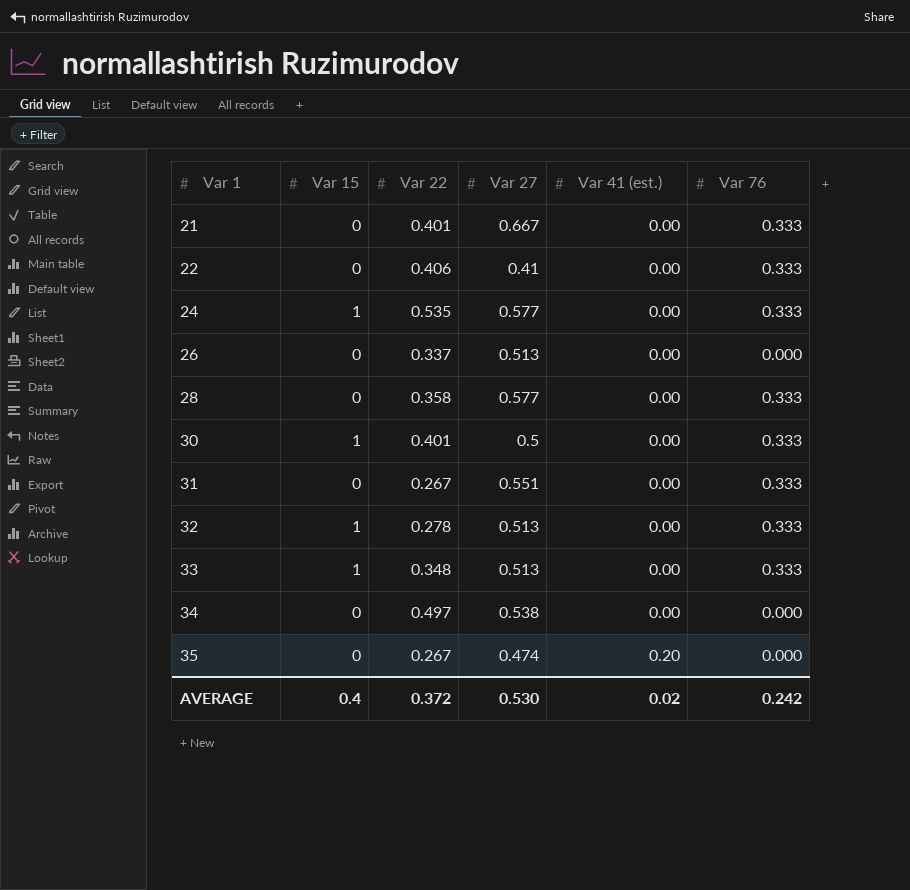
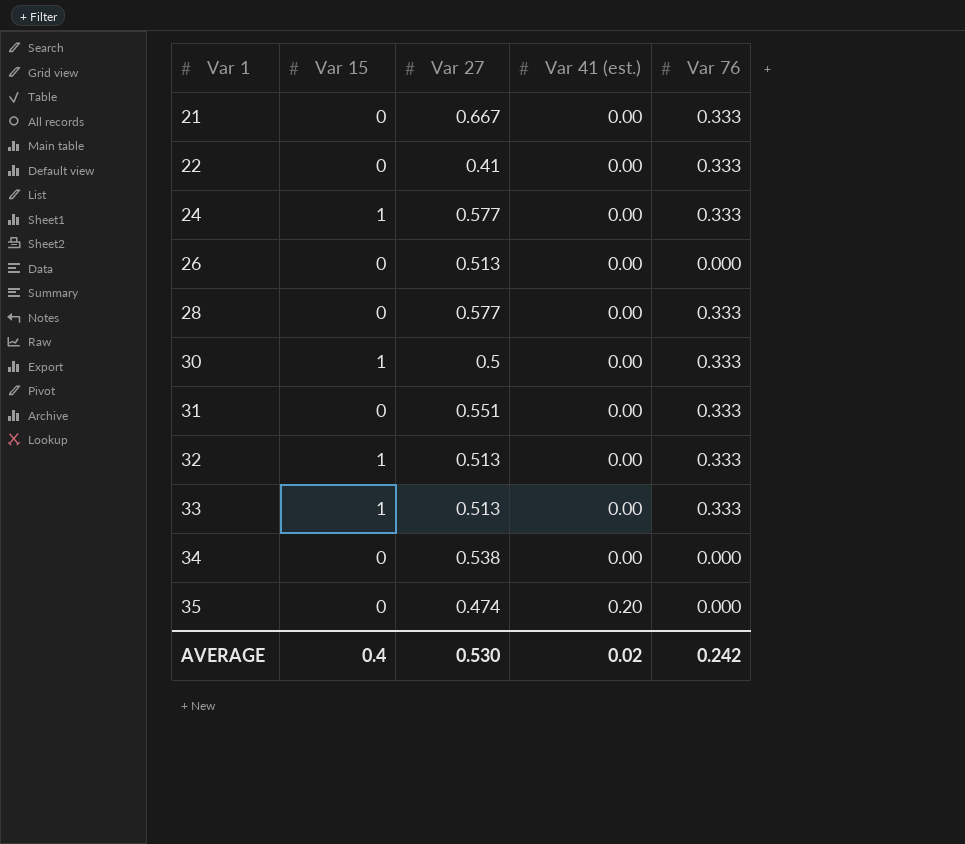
column Var 22 | position: 3 -> none

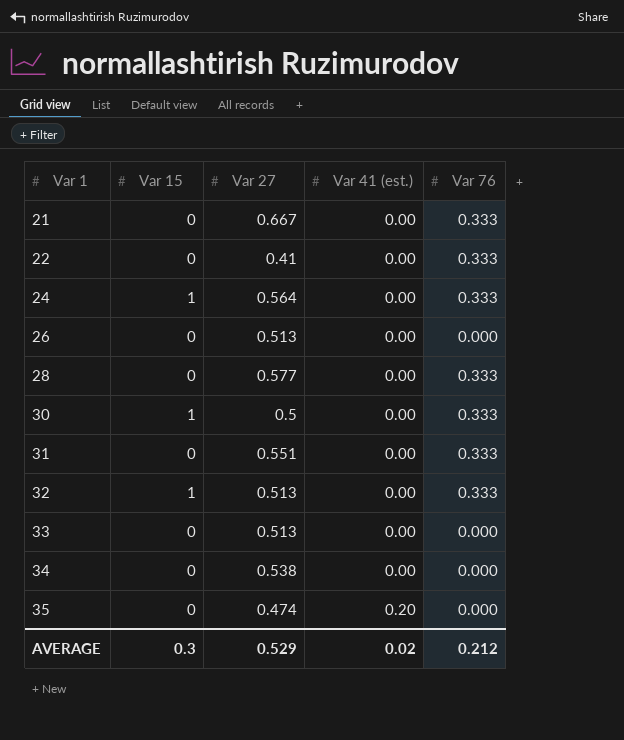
24 | Var 27: 0.577 -> 0.564
33 | Var 15: 1 -> 0
33 | Var 76: 0.333 -> 0.000
AVERAGE | Var 15: 0.4 -> 0.3
AVERAGE | Var 27: 0.530 -> 0.529
AVERAGE | Var 76: 0.242 -> 0.212

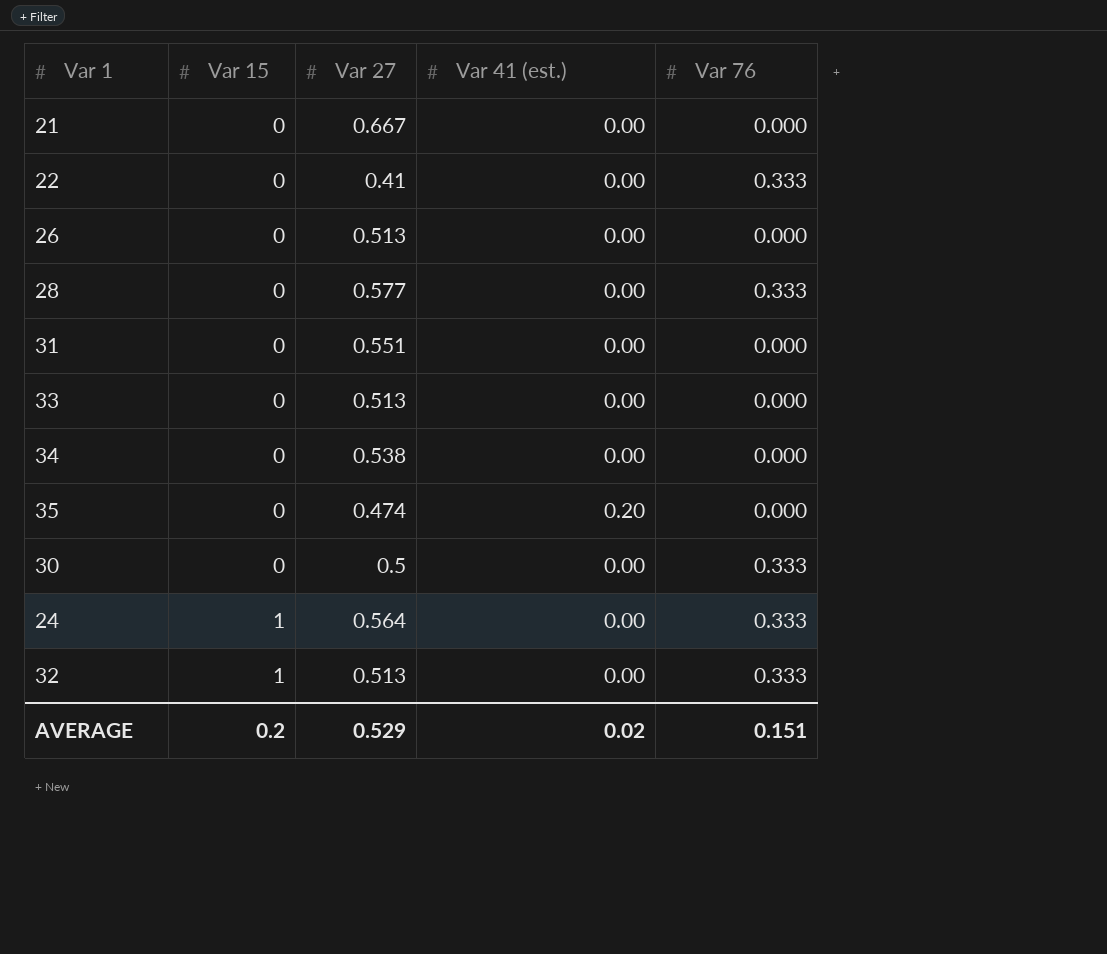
row order: Var 1 ascending -> Var 15 ascending
21 | Var 76: 0.333 -> 0.000
31 | Var 76: 0.333 -> 0.000
30 | Var 15: 1 -> 0
AVERAGE | Var 15: 0.3 -> 0.2
AVERAGE | Var 76: 0.212 -> 0.151

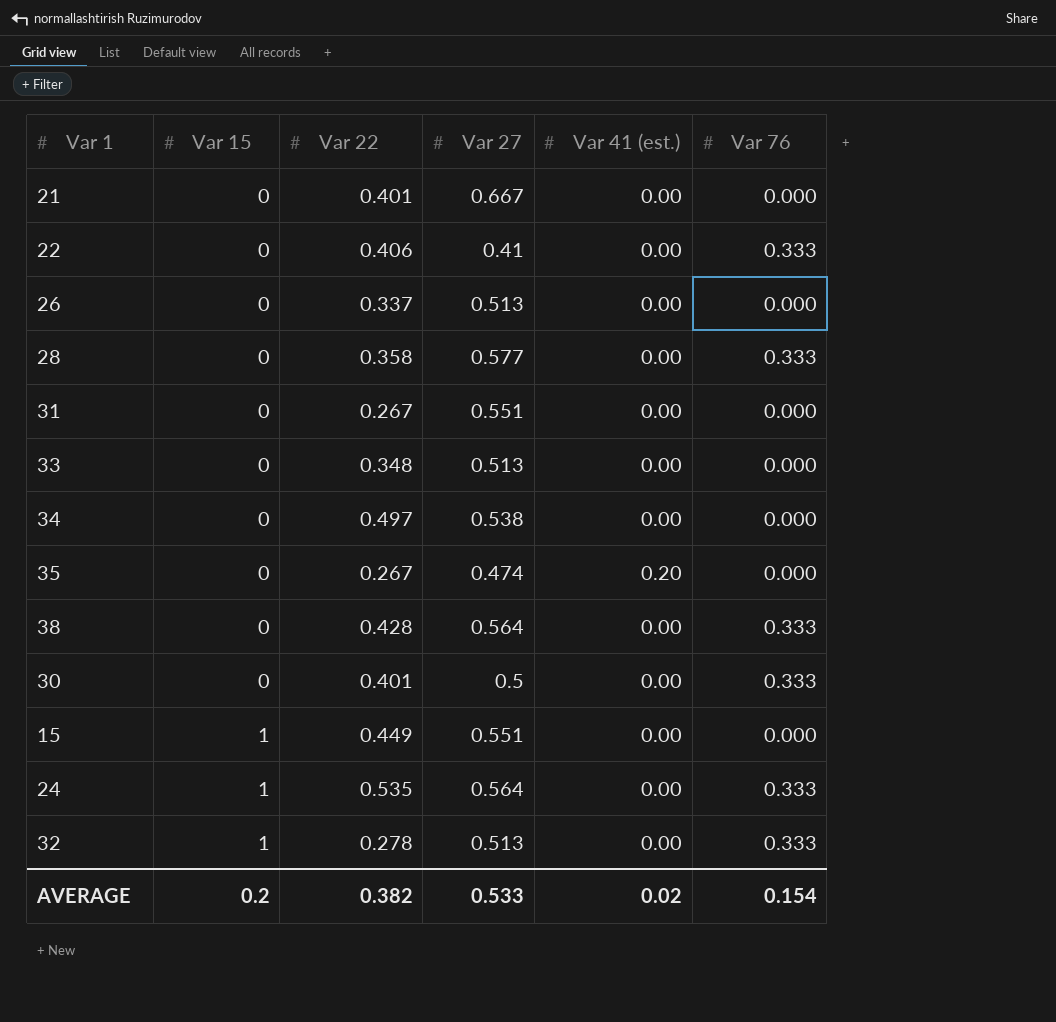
column Var 22 | position: none -> 3
row 38: none -> 0 | 0.428 | 0.564 | 0.00 | 0.333
row 15: none -> 1 | 0.449 | 0.551 | 0.00 | 0.000
AVERAGE | Var 27: 0.529 -> 0.533
AVERAGE | Var 76: 0.151 -> 0.154

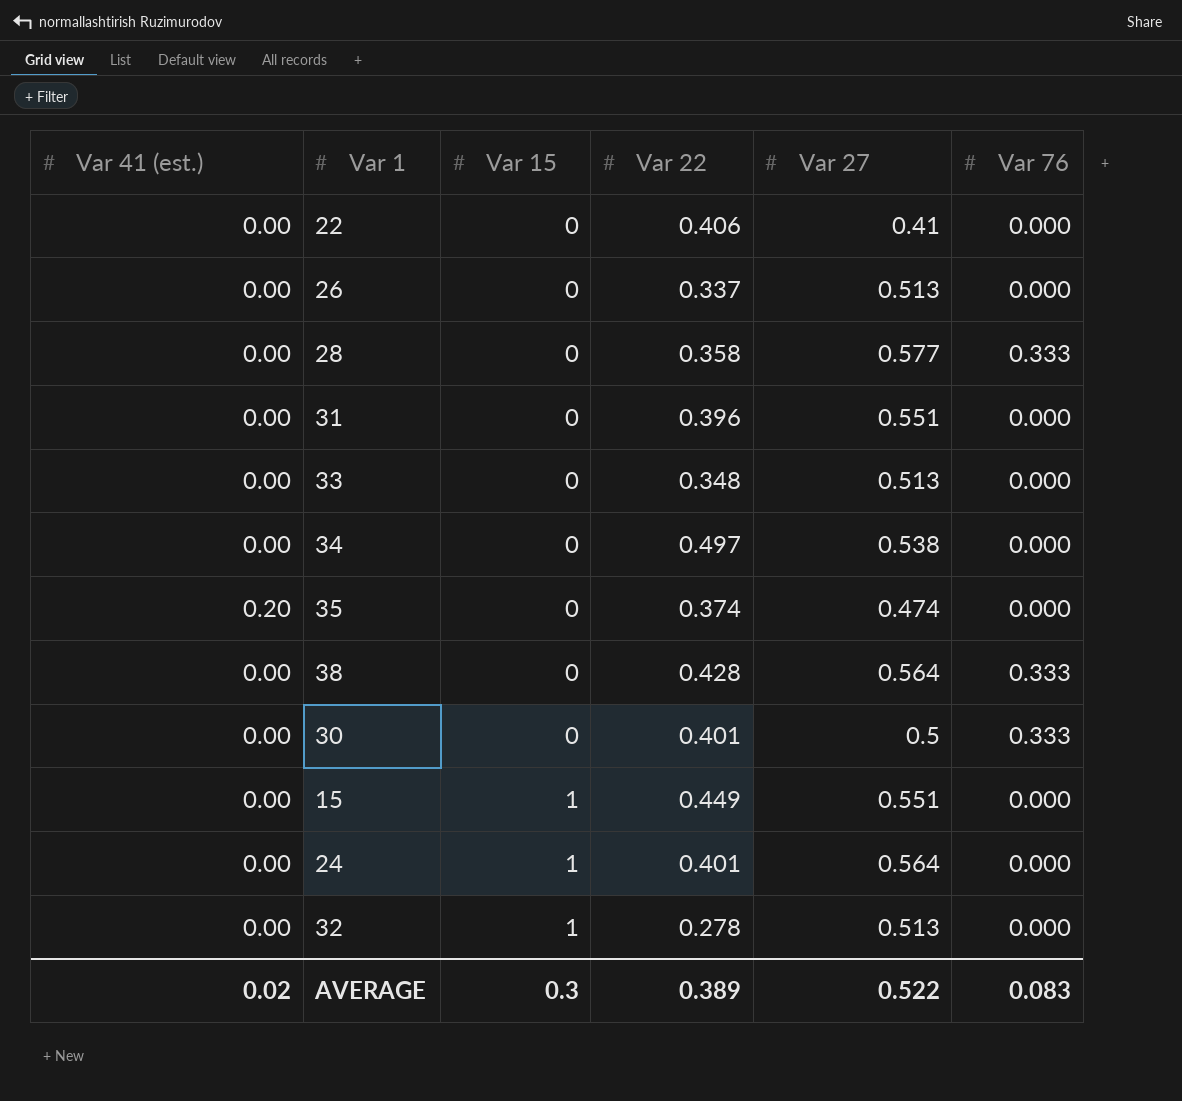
column Var 41 (est.) | position: 5 -> 1
row 21: 0 | 0.401 | 0.667 | 0.00 | 0.000 -> none
22 | Var 76: 0.333 -> 0.000
31 | Var 22: 0.267 -> 0.396
35 | Var 22: 0.267 -> 0.374
24 | Var 22: 0.535 -> 0.401
24 | Var 76: 0.333 -> 0.000
32 | Var 76: 0.333 -> 0.000
AVERAGE | Var 15: 0.2 -> 0.3
AVERAGE | Var 22: 0.382 -> 0.389
AVERAGE | Var 27: 0.533 -> 0.522
AVERAGE | Var 76: 0.154 -> 0.083

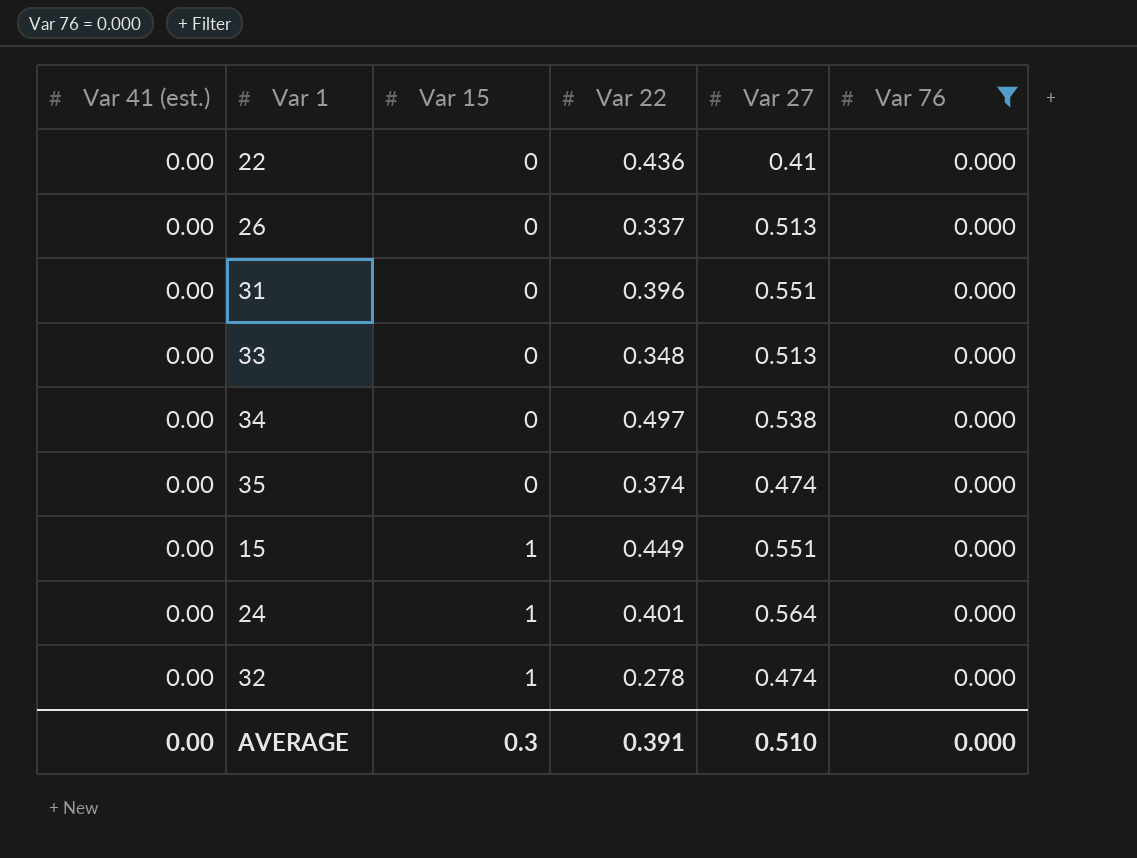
filter: none -> Var 76 = 0.000
22 | Var 22: 0.406 -> 0.436
35 | Var 41 (est.): 0.20 -> 0.00
32 | Var 27: 0.513 -> 0.474
AVERAGE | Var 41 (est.): 0.02 -> 0.00
AVERAGE | Var 22: 0.389 -> 0.391
AVERAGE | Var 27: 0.522 -> 0.510
AVERAGE | Var 76: 0.083 -> 0.000

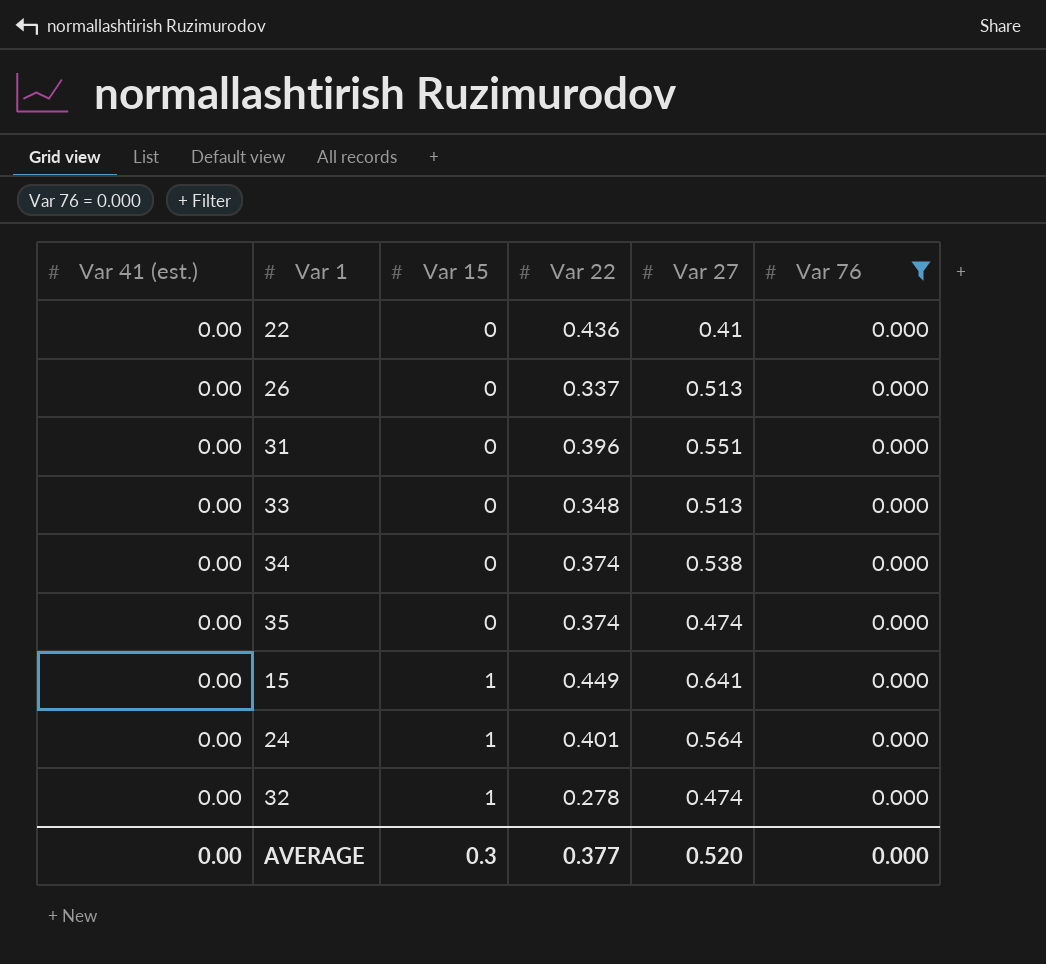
34 | Var 22: 0.497 -> 0.374
15 | Var 27: 0.551 -> 0.641
AVERAGE | Var 22: 0.391 -> 0.377
AVERAGE | Var 27: 0.510 -> 0.520

